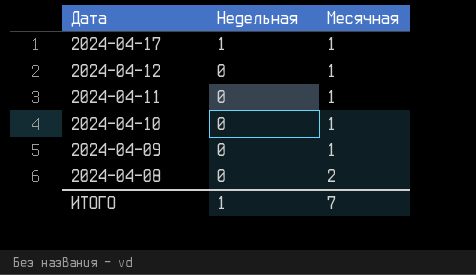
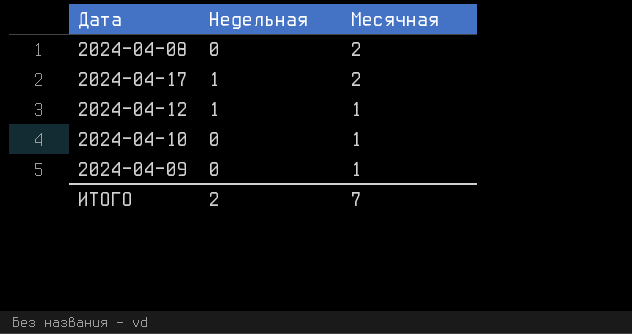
row order: Дата descending -> Месячная descending
row 2024-04-11: 0 | 1 -> none
2024-04-17 | Месячная: 1 -> 2
2024-04-12 | Недельная: 0 -> 1
ИТОГО | Недельная: 1 -> 2

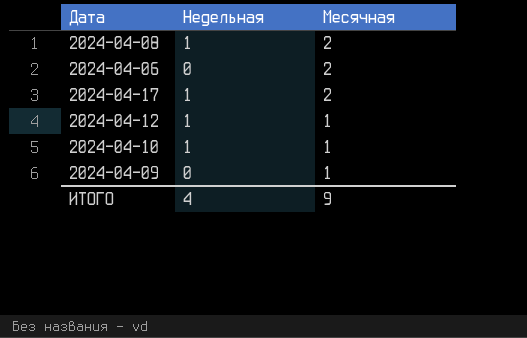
2024-04-08 | Недельная: 0 -> 1
row 2024-04-06: none -> 0 | 2
2024-04-10 | Недельная: 0 -> 1
ИТОГО | Недельная: 2 -> 4
ИТОГО | Месячная: 7 -> 9

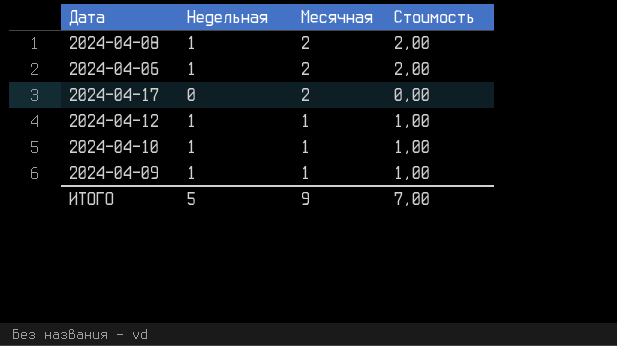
column Стоимость | formula: none -> [Недельная] * [Месячная]
2024-04-06 | Недельная: 0 -> 1
2024-04-17 | Недельная: 1 -> 0
2024-04-09 | Недельная: 0 -> 1
ИТОГО | Недельная: 4 -> 5

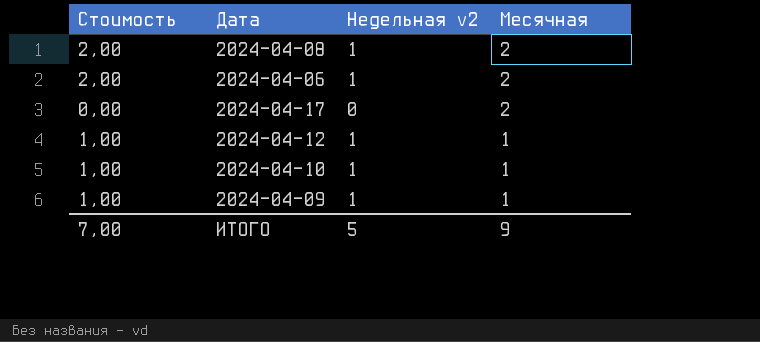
column Стоимость | position: 4 -> 1
column name: Недельная -> Недельная v2

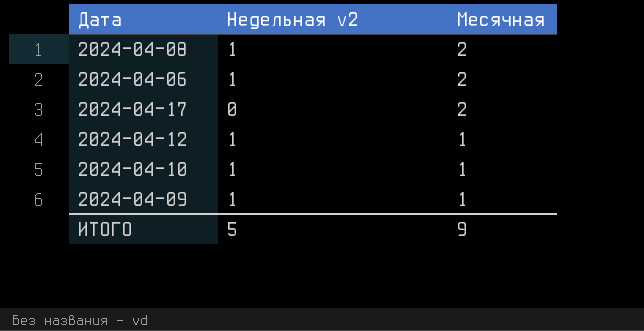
column Стоимость | formula: [Недельная v2] * [Месячная] -> none

